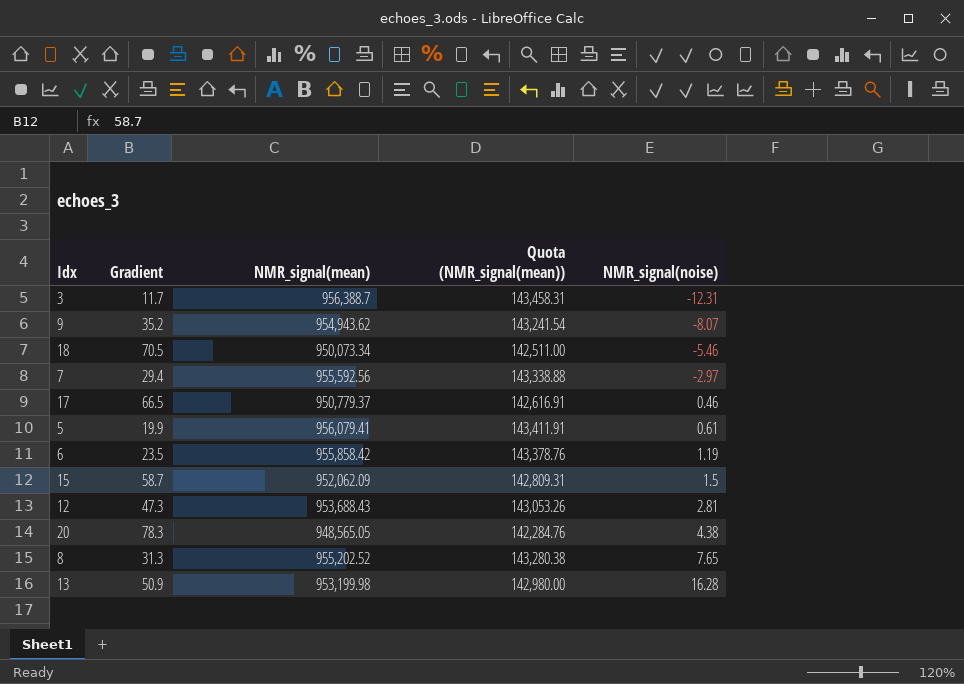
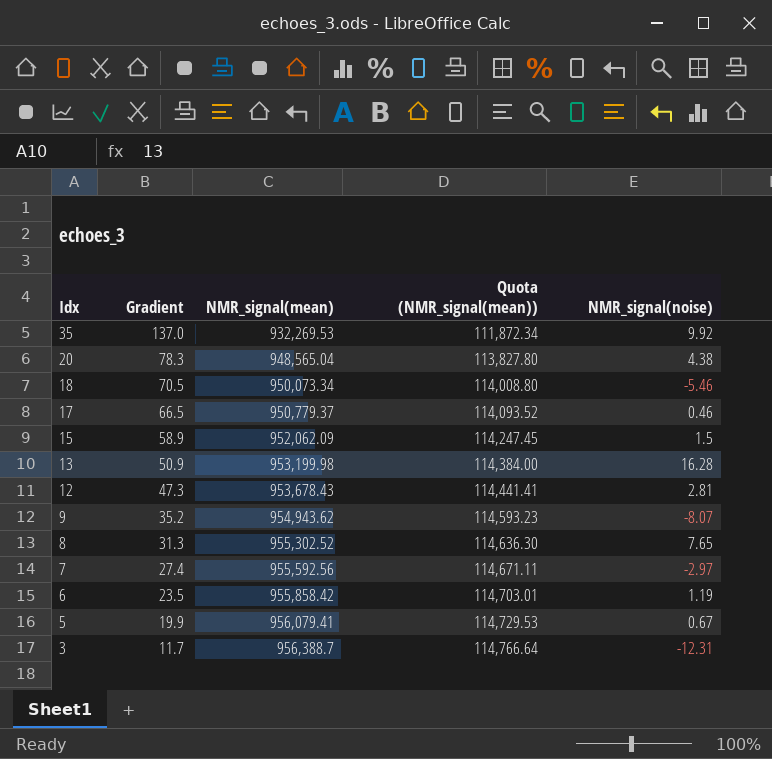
row order: NMR_signal(noise) ascending -> Idx descending
column Quota (NMR_signal(mean)) | formula: [NMR_signal(mean)] * 0.15 -> [NMR_signal(mean)] * 0.12
row 35: none -> 137.0 | 932,269.53 | 111,872.34 | 9.92
20 | NMR_signal(mean): 948,565.05 -> 948,565.04
15 | Gradient: 58.7 -> 58.9
12 | NMR_signal(mean): 953,688.43 -> 953,678.43
8 | NMR_signal(mean): 955,202.52 -> 955,302.52
7 | Gradient: 29.4 -> 27.4
5 | NMR_signal(noise): 0.61 -> 0.67

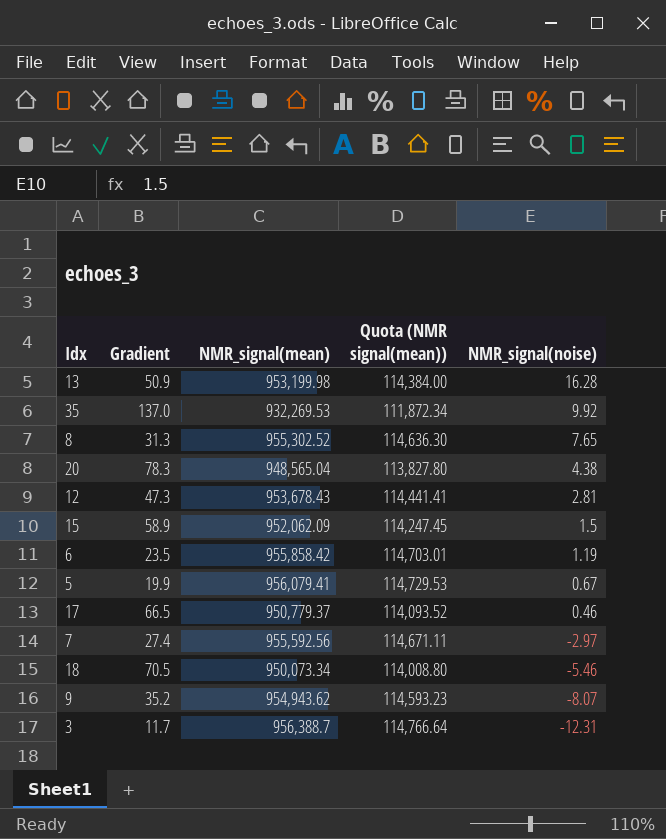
row order: Idx descending -> NMR_signal(noise) descending
column name: Quota (NMR_signal(mean)) -> Quota (NMR signal(mean))

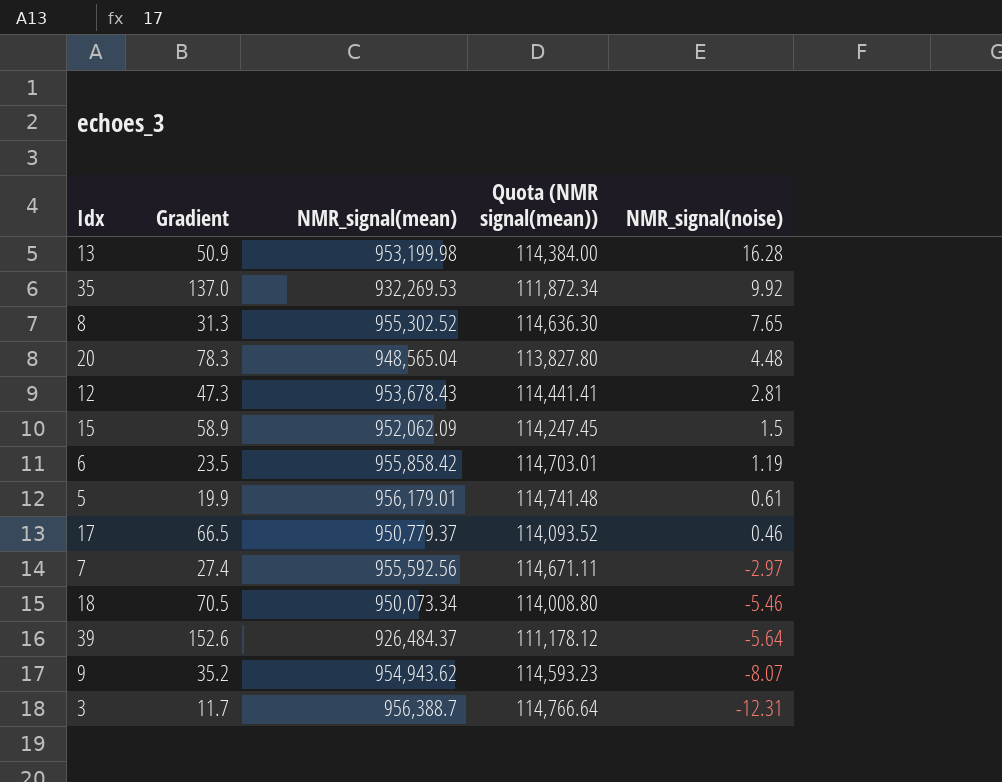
20 | NMR_signal(noise): 4.38 -> 4.48
5 | NMR_signal(mean): 956,079.41 -> 956,179.01
5 | Quota (NMR signal(mean)): 114,729.53 -> 114,741.48
5 | NMR_signal(noise): 0.67 -> 0.61
row 39: none -> 152.6 | 926,484.37 | 111,178.12 | -5.64

